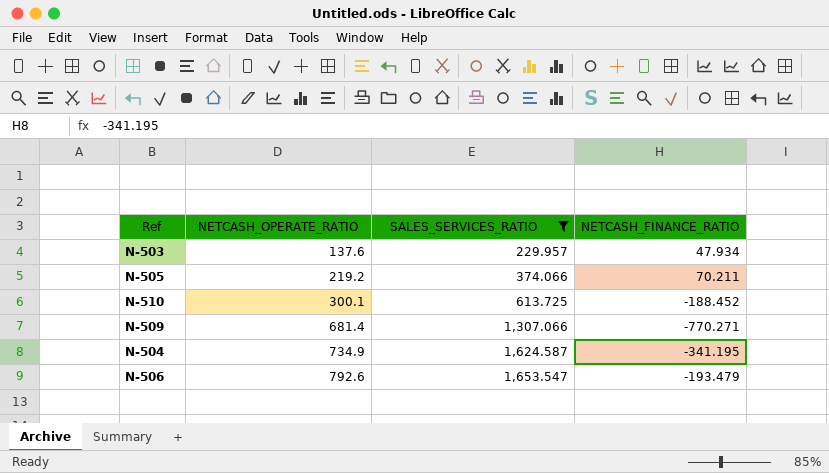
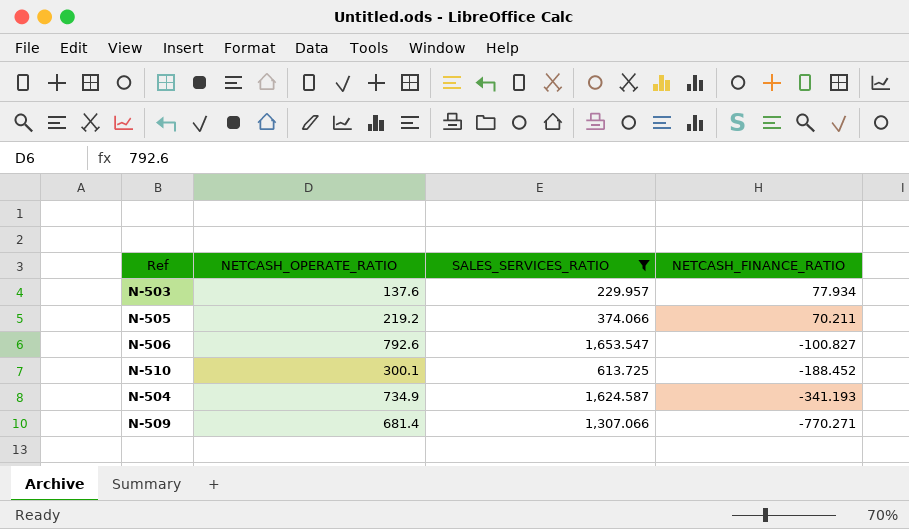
row order: NETCASH_OPERATE_RATIO ascending -> NETCASH_FINANCE_RATIO descending
N-503 | NETCASH_FINANCE_RATIO: 47.934 -> 77.934
N-506 | NETCASH_FINANCE_RATIO: -193.479 -> -100.827
N-504 | NETCASH_FINANCE_RATIO: -341.195 -> -341.193

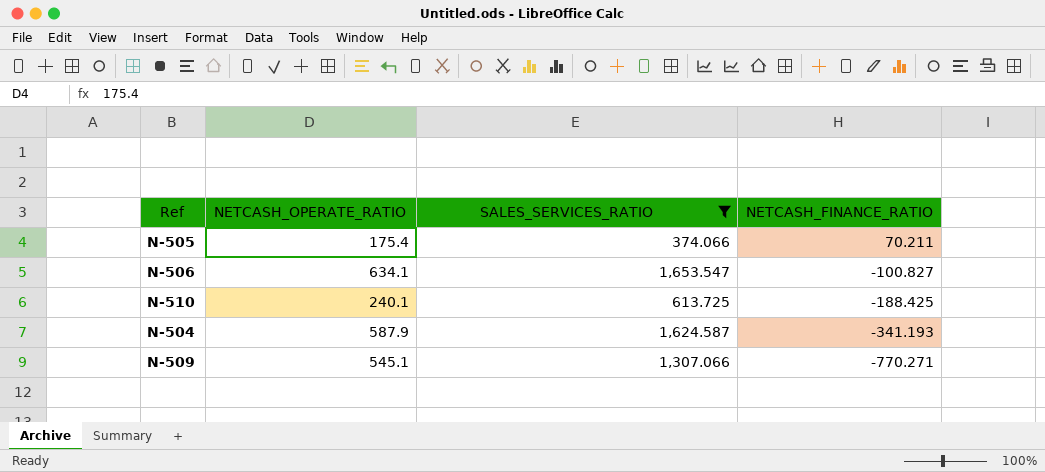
row N-503: 137.6 | 229.957 | 77.934 -> none
N-505 | NETCASH_OPERATE_RATIO: 219.2 -> 175.4
N-506 | NETCASH_OPERATE_RATIO: 792.6 -> 634.1
N-510 | NETCASH_OPERATE_RATIO: 300.1 -> 240.1
N-510 | NETCASH_FINANCE_RATIO: -188.452 -> -188.425
N-504 | NETCASH_OPERATE_RATIO: 734.9 -> 587.9
N-509 | NETCASH_OPERATE_RATIO: 681.4 -> 545.1

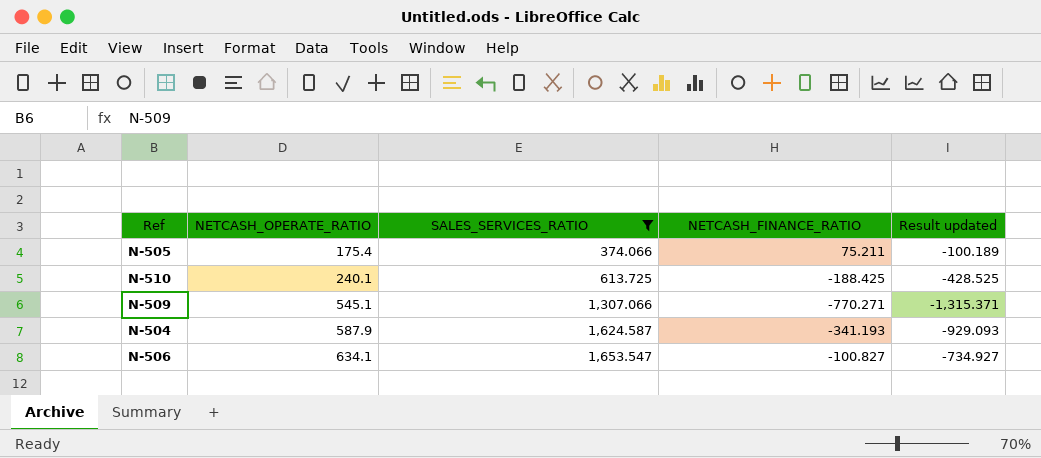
row order: NETCASH_FINANCE_RATIO descending -> NETCASH_OPERATE_RATIO ascending
column Result updated | formula: none -> [NETCASH_FINANCE_RATIO] - [NETCASH_OPERATE_RATIO]
N-505 | NETCASH_FINANCE_RATIO: 70.211 -> 75.211

